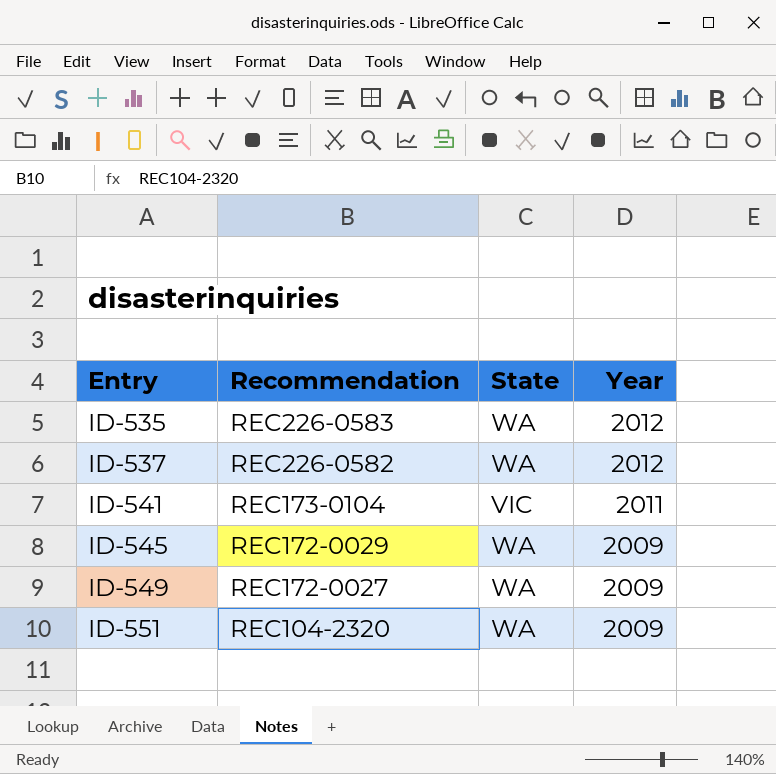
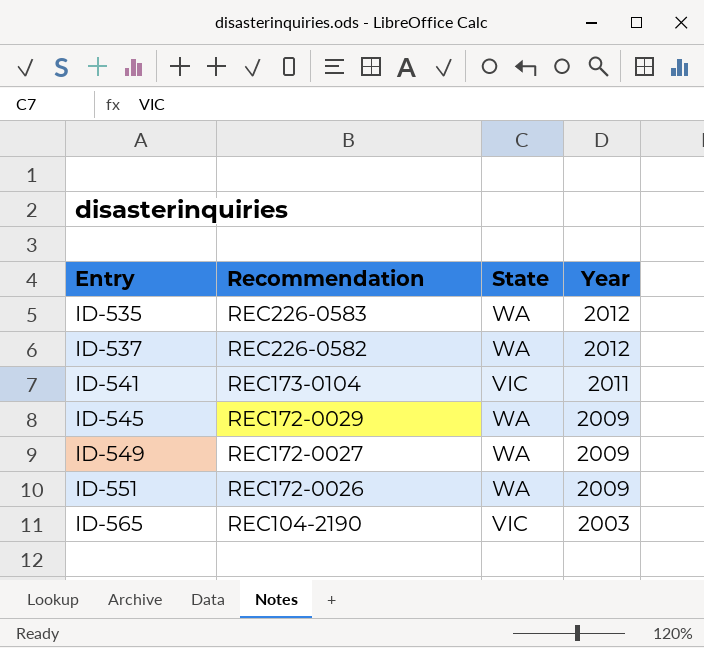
ID-551 | Recommendation: REC104-2320 -> REC172-0026
row ID-565: none -> REC104-2190 | VIC | 2003

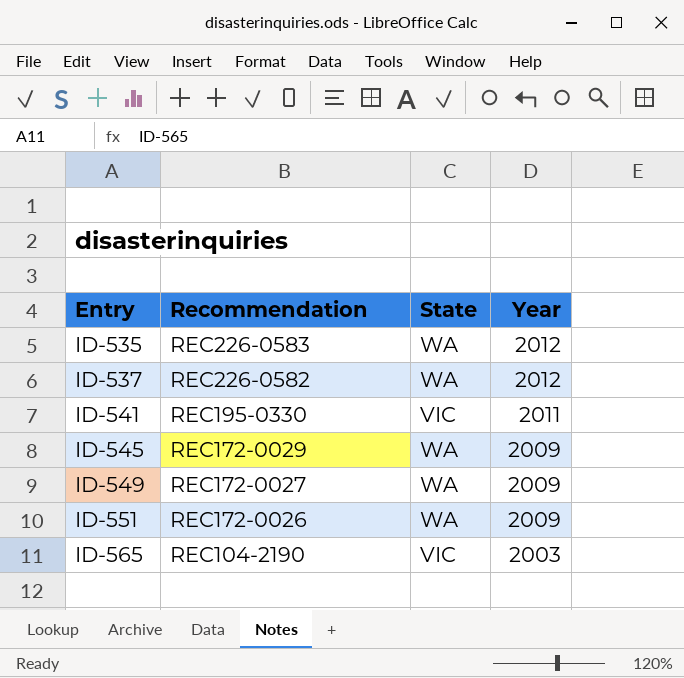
ID-541 | Recommendation: REC173-0104 -> REC195-0330

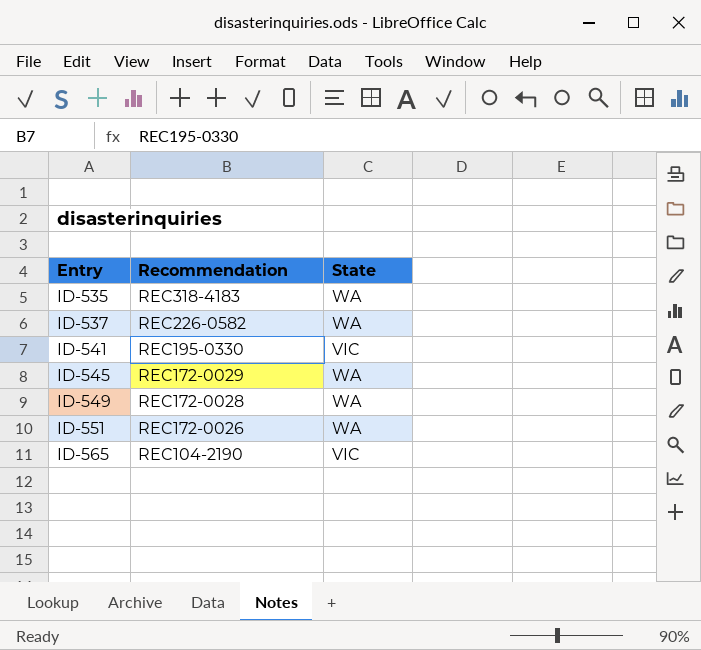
column Year | position: 4 -> none
ID-535 | Recommendation: REC226-0583 -> REC318-4183
ID-549 | Recommendation: REC172-0027 -> REC172-0028

